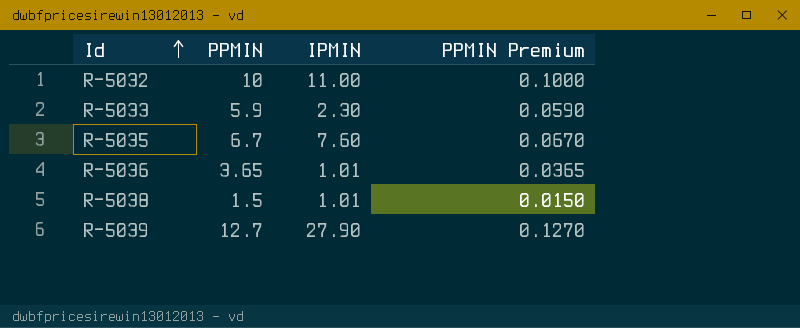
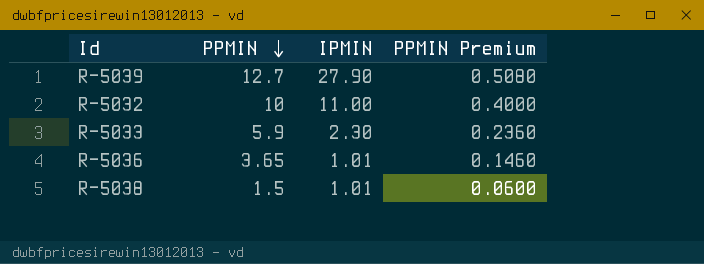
row order: Id ascending -> PPMIN descending
column PPMIN Premium | formula: [PPMIN] * 0.01 -> [PPMIN] * 0.04
row R-5035: 6.7 | 7.60 | 0.0670 -> none

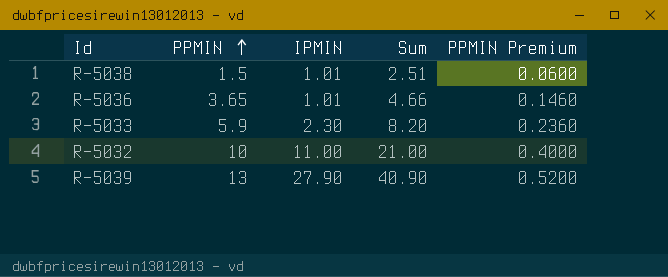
row order: PPMIN descending -> PPMIN ascending
column Sum | formula: none -> [PPMIN] + [IPMIN]
R-5039 | PPMIN: 12.7 -> 13
R-5039 | PPMIN Premium: 0.5080 -> 0.5200

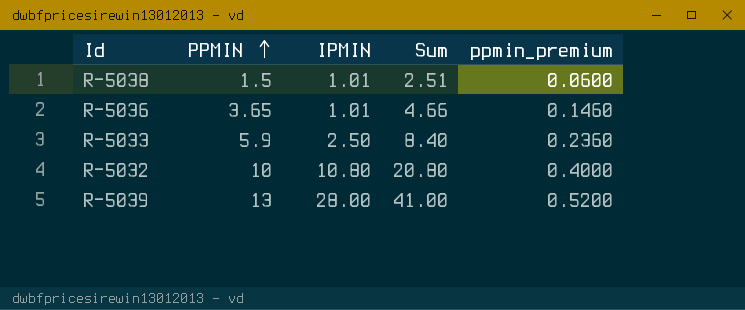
column name: PPMIN Premium -> ppmin_premium
R-5033 | IPMIN: 2.30 -> 2.50
R-5033 | Sum: 8.20 -> 8.40
R-5032 | IPMIN: 11.00 -> 10.80
R-5032 | Sum: 21.00 -> 20.80
R-5039 | IPMIN: 27.90 -> 28.00
R-5039 | Sum: 40.90 -> 41.00

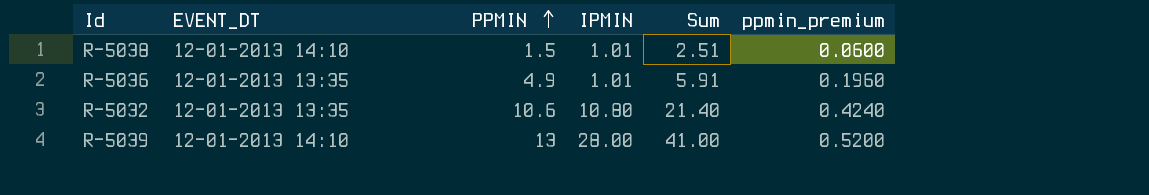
column EVENT_DT | position: none -> 2
row R-5033: 5.9 | 2.50 | 8.40 | 0.2360 -> none
R-5036 | PPMIN: 3.65 -> 4.9
R-5036 | Sum: 4.66 -> 5.91
R-5036 | ppmin_premium: 0.1460 -> 0.1960
R-5032 | PPMIN: 10 -> 10.6
R-5032 | Sum: 20.80 -> 21.40
R-5032 | ppmin_premium: 0.4000 -> 0.4240

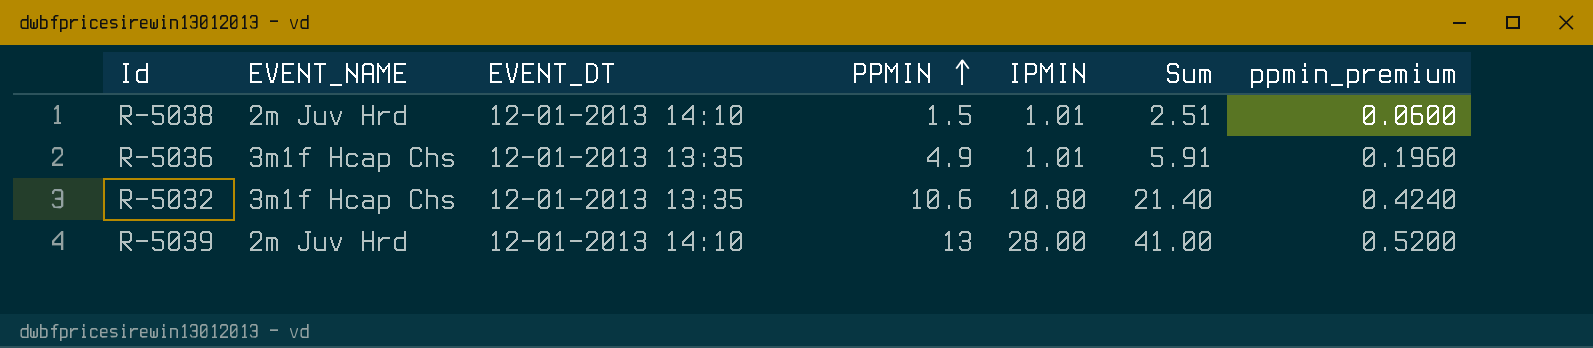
column EVENT_NAME | position: none -> 2

